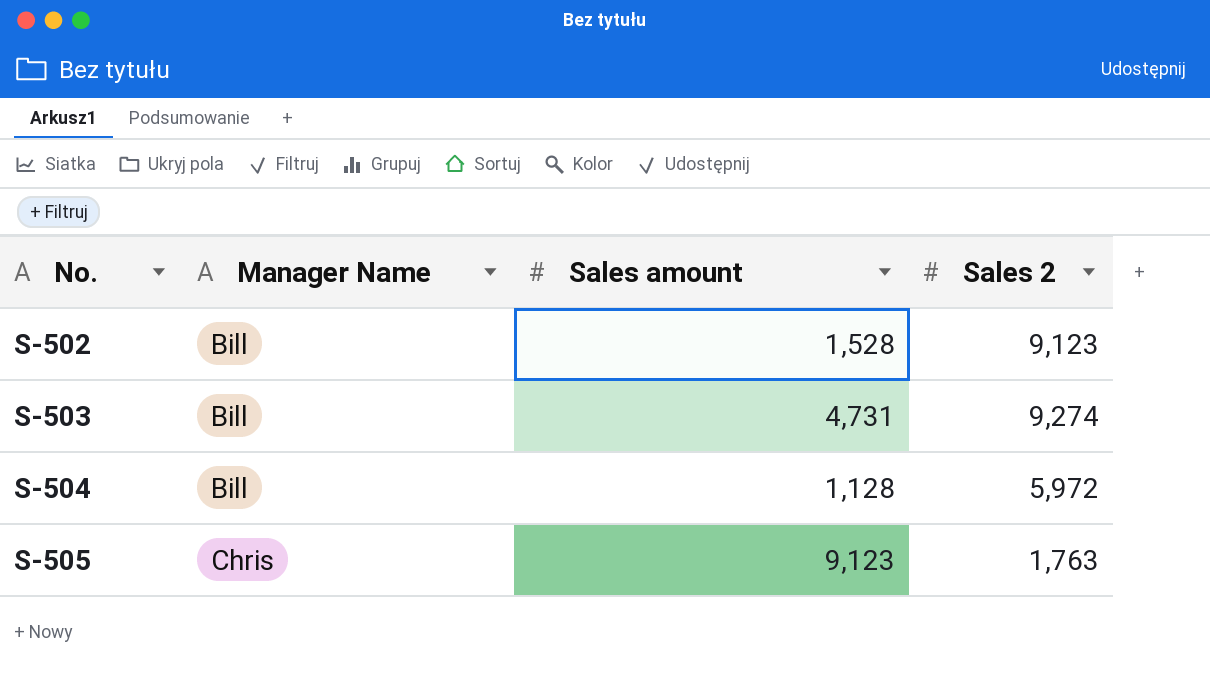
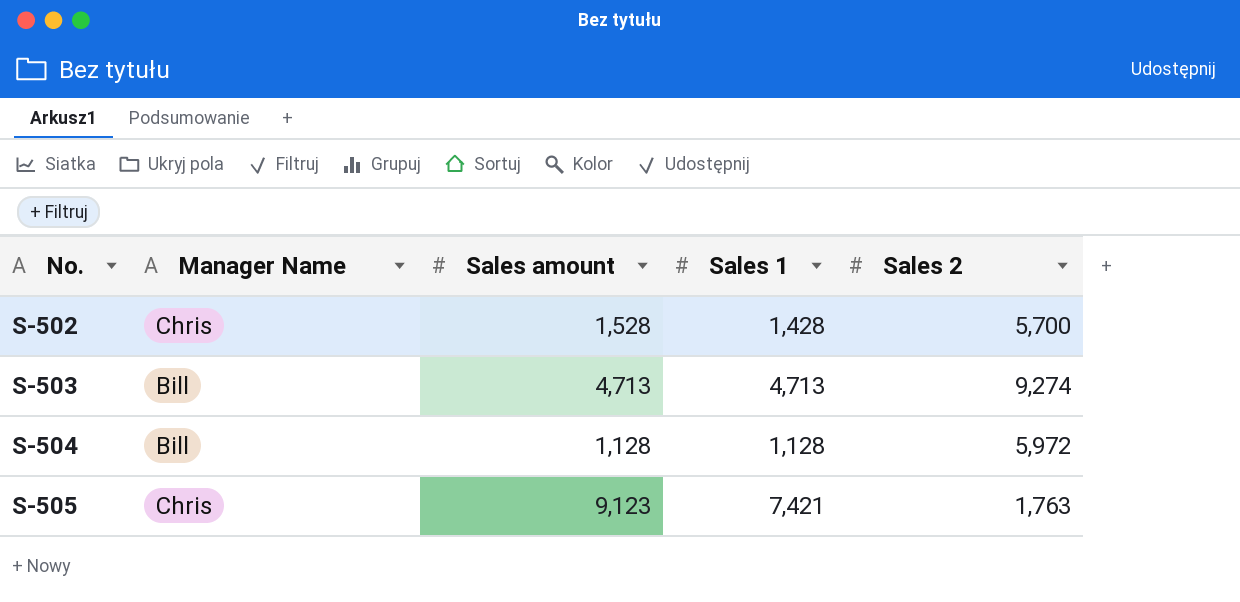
column Sales 1 | position: none -> 4
S-502 | Manager Name: Bill -> Chris
S-502 | Sales 2: 9,123 -> 5,700
S-503 | Sales amount: 4,731 -> 4,713

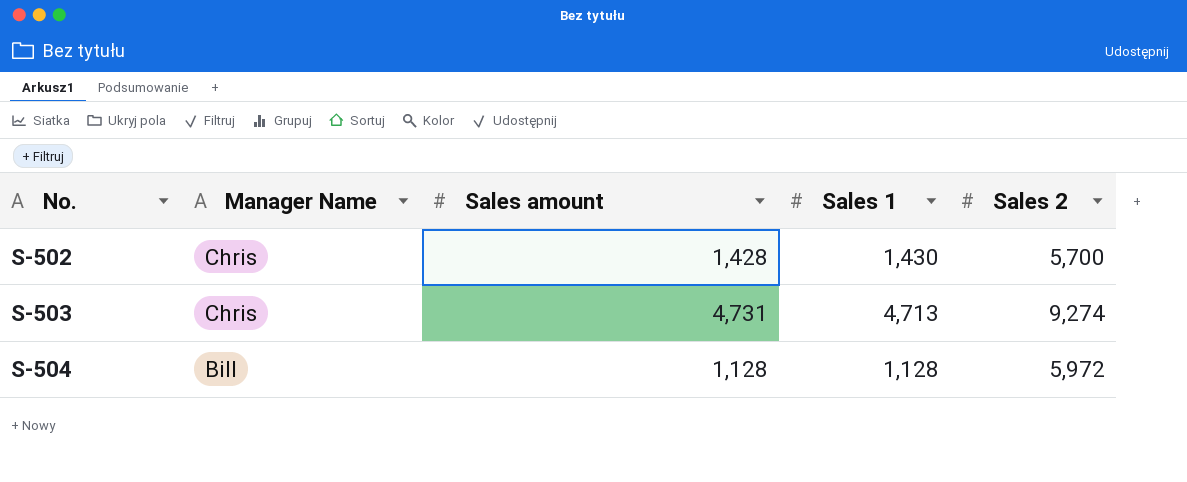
row S-505: Chris | 9,123 | 7,421 | 1,763 -> none
S-502 | Sales amount: 1,528 -> 1,428
S-502 | Sales 1: 1,428 -> 1,430
S-503 | Manager Name: Bill -> Chris
S-503 | Sales amount: 4,713 -> 4,731

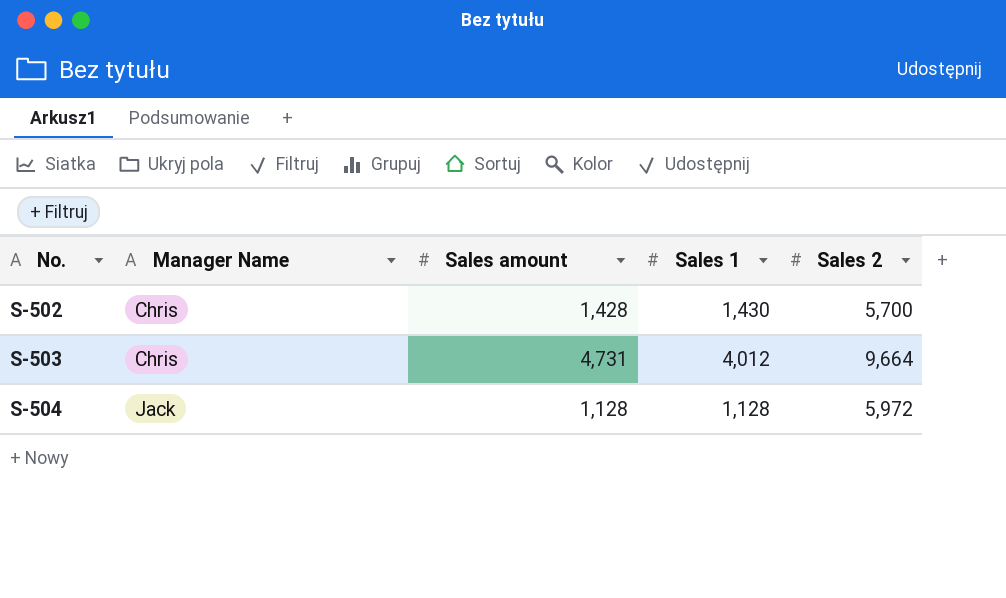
S-503 | Sales 1: 4,713 -> 4,012
S-503 | Sales 2: 9,274 -> 9,664
S-504 | Manager Name: Bill -> Jack

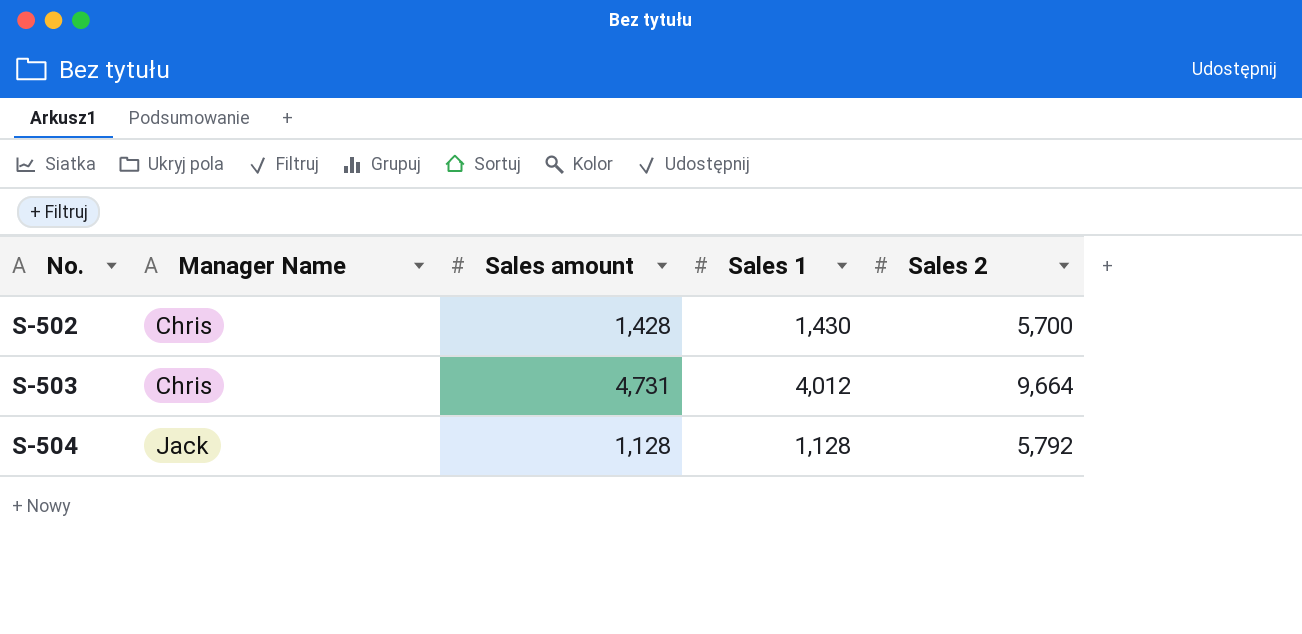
S-504 | Sales 2: 5,972 -> 5,792

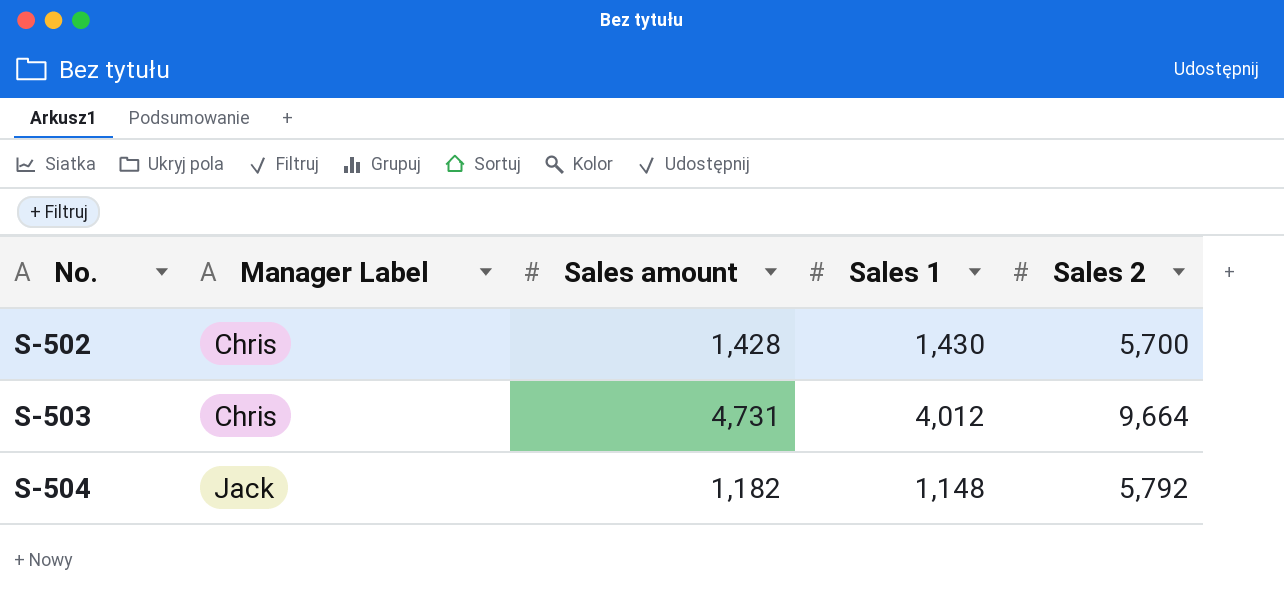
column name: Manager Name -> Manager Label
S-504 | Sales amount: 1,128 -> 1,182
S-504 | Sales 1: 1,128 -> 1,148

